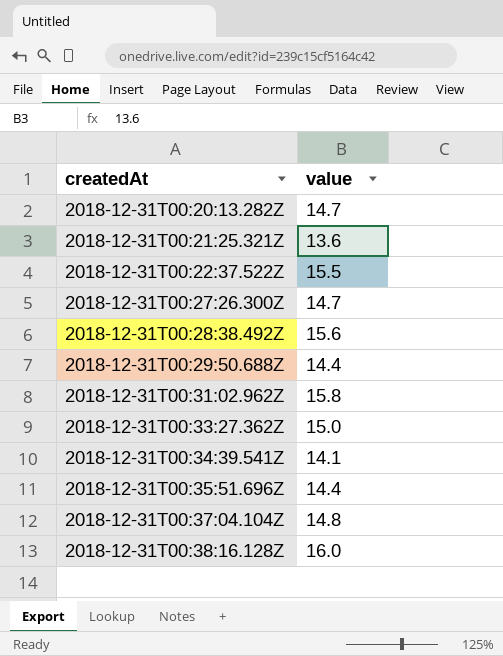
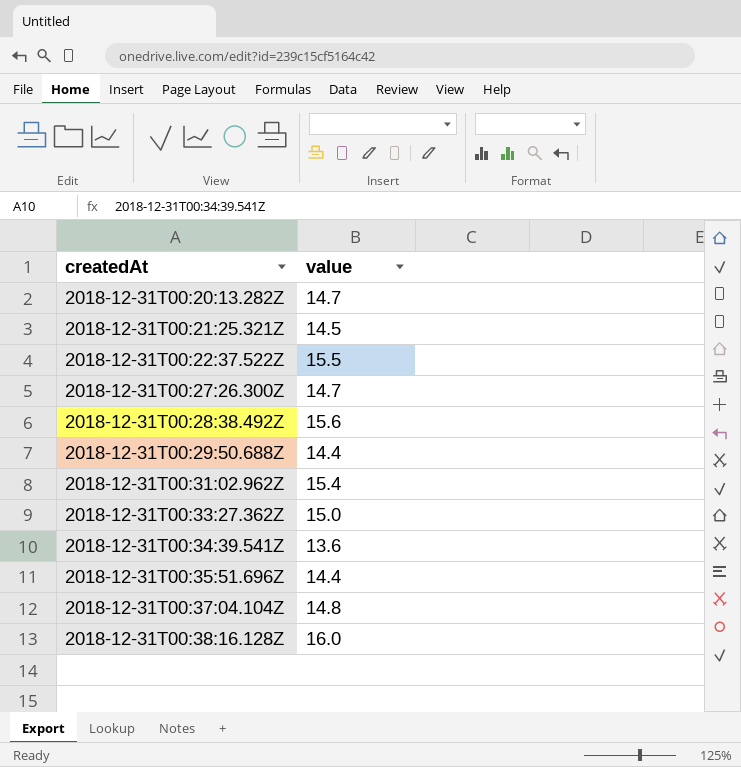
2018-12-31T00:21:25.321Z | value: 13.6 -> 14.5
2018-12-31T00:31:02.962Z | value: 15.8 -> 15.4
2018-12-31T00:34:39.541Z | value: 14.1 -> 13.6

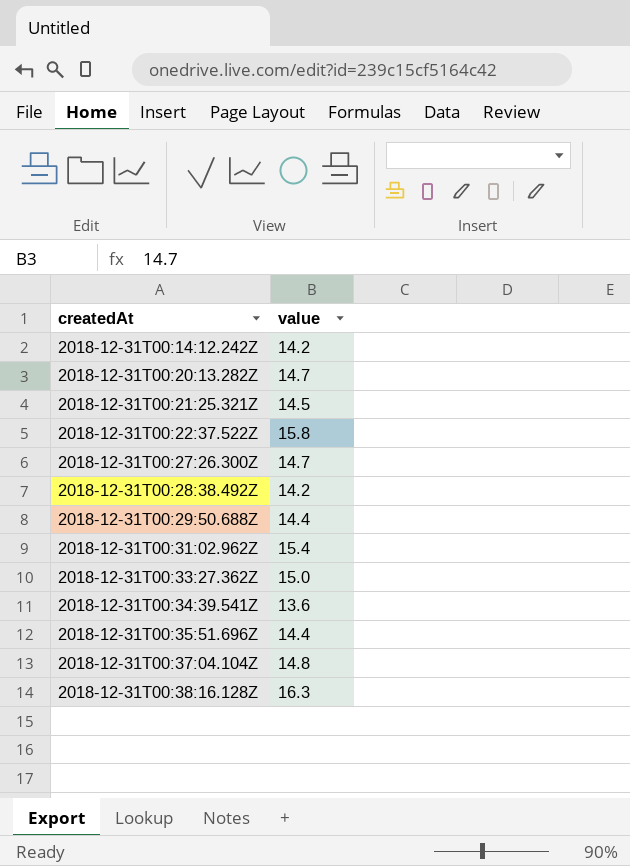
row 2018-12-31T00:14:12.242Z: none -> 14.2
2018-12-31T00:22:37.522Z | value: 15.5 -> 15.8
2018-12-31T00:28:38.492Z | value: 15.6 -> 14.2
2018-12-31T00:38:16.128Z | value: 16.0 -> 16.3

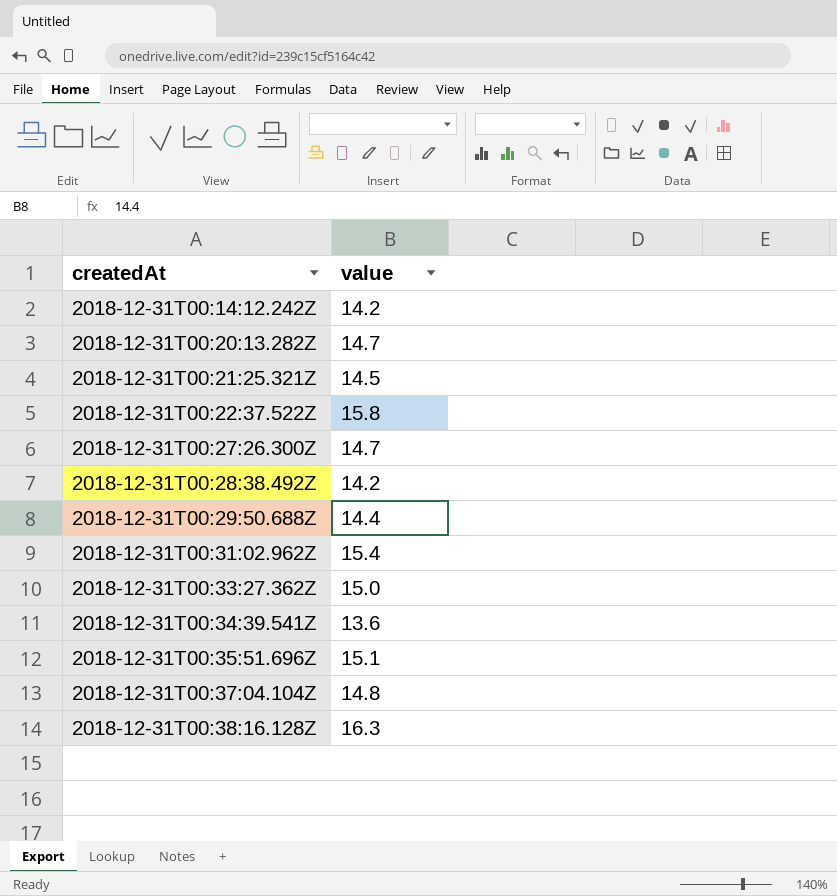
2018-12-31T00:35:51.696Z | value: 14.4 -> 15.1

